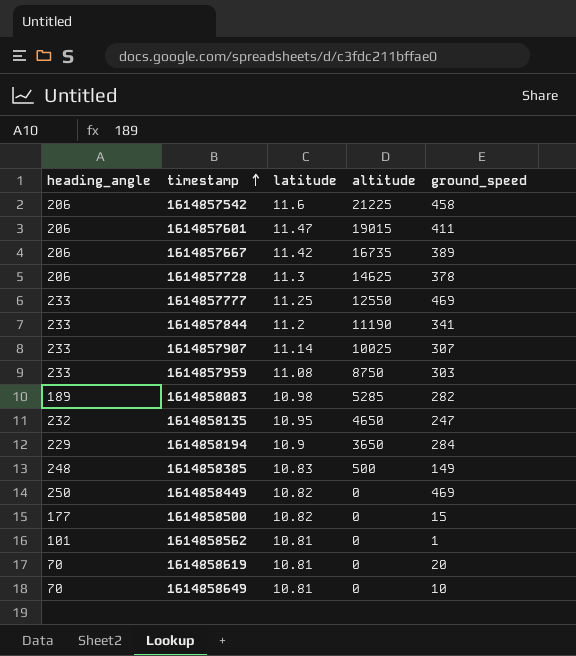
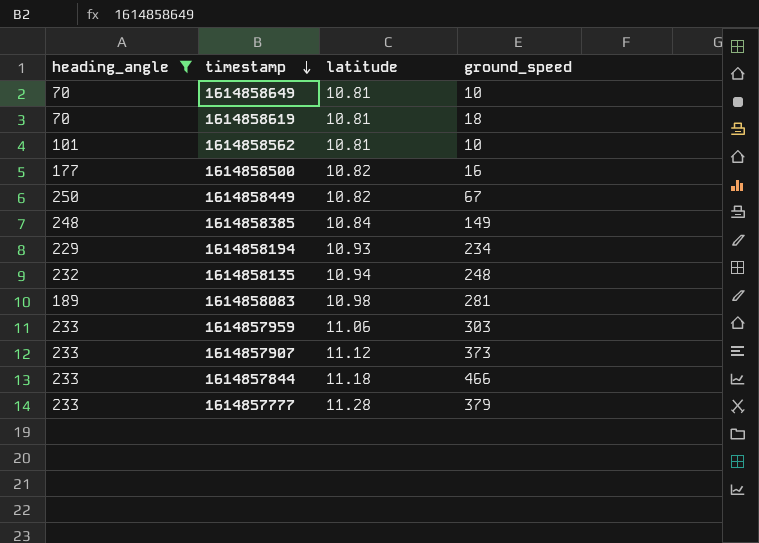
filter: none -> heading_angle != 206
row order: timestamp ascending -> timestamp descending
column altitude | position: 4 -> none
1614858619 | ground_speed: 20 -> 18
1614858562 | ground_speed: 1 -> 10
1614858500 | ground_speed: 15 -> 16
1614858449 | ground_speed: 469 -> 67
1614858385 | latitude: 10.83 -> 10.84
1614858194 | latitude: 10.9 -> 10.93
1614858194 | ground_speed: 284 -> 234
1614858135 | latitude: 10.95 -> 10.94
1614858135 | ground_speed: 247 -> 248
1614858083 | ground_speed: 282 -> 281
1614857959 | latitude: 11.08 -> 11.06
1614857907 | latitude: 11.14 -> 11.12
1614857907 | ground_speed: 307 -> 373
1614857844 | latitude: 11.2 -> 11.18
1614857844 | ground_speed: 341 -> 466
1614857777 | latitude: 11.25 -> 11.28
1614857777 | ground_speed: 469 -> 379

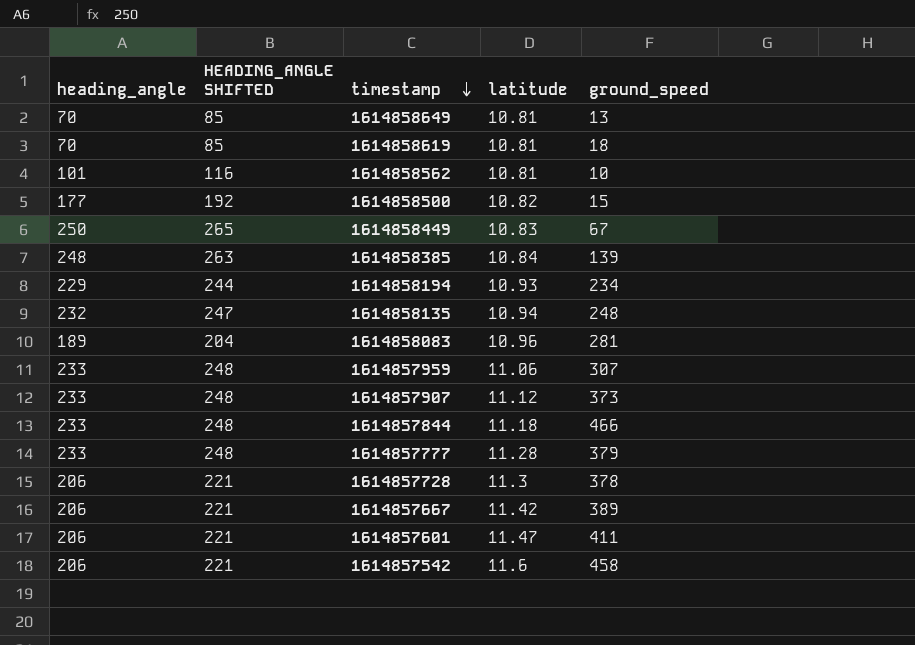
filter: heading_angle != 206 -> none
column HEADING_ANGLE SHIFTED | formula: none -> [heading_angle] + 15
1614858649 | ground_speed: 10 -> 13
1614858500 | ground_speed: 16 -> 15
1614858449 | latitude: 10.82 -> 10.83
1614858385 | ground_speed: 149 -> 139
1614858083 | latitude: 10.98 -> 10.96
1614857959 | ground_speed: 303 -> 307

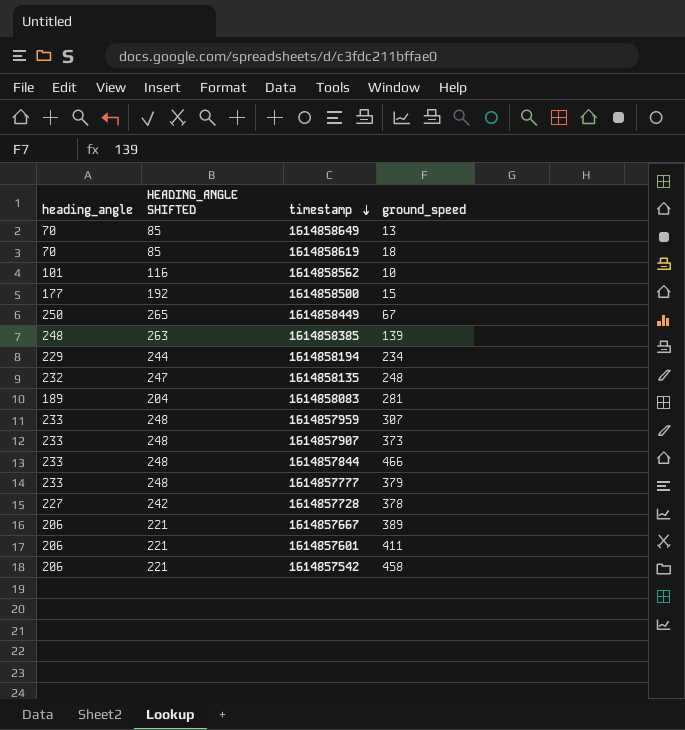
column latitude | position: 4 -> none
1614857728 | heading_angle: 206 -> 227
1614857728 | HEADING_ANGLE SHIFTED: 221 -> 242

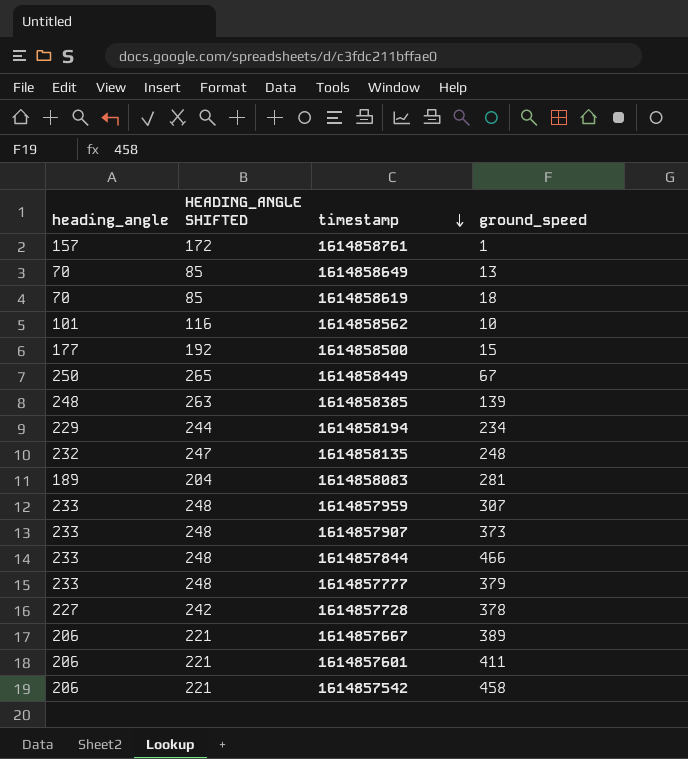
row 1614858761: none -> 157 | 172 | 1

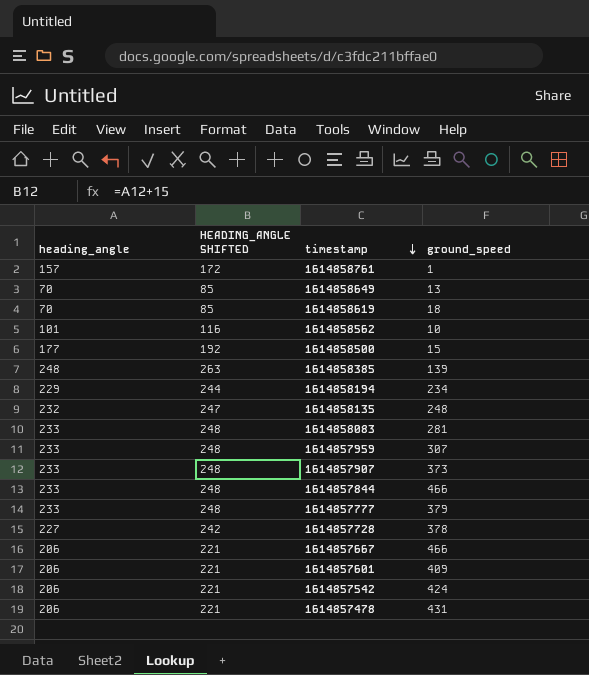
row 1614858449: 250 | 265 | 67 -> none
1614858083 | heading_angle: 189 -> 233
1614858083 | HEADING_ANGLE SHIFTED: 204 -> 248
1614857667 | ground_speed: 389 -> 466
1614857601 | ground_speed: 411 -> 409
1614857542 | ground_speed: 458 -> 424
row 1614857478: none -> 206 | 221 | 431

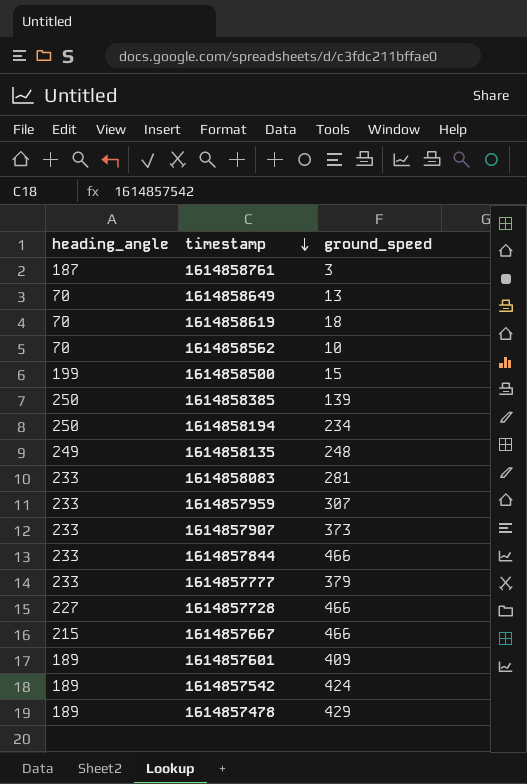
column HEADING_ANGLE SHIFTED | formula: [heading_angle] + 15 -> none
1614858761 | heading_angle: 157 -> 187
1614858761 | ground_speed: 1 -> 3
1614858562 | heading_angle: 101 -> 70
1614858500 | heading_angle: 177 -> 199
1614858385 | heading_angle: 248 -> 250
1614858194 | heading_angle: 229 -> 250
1614858135 | heading_angle: 232 -> 249
1614857728 | ground_speed: 378 -> 466
1614857667 | heading_angle: 206 -> 215
1614857601 | heading_angle: 206 -> 189
1614857542 | heading_angle: 206 -> 189
1614857478 | heading_angle: 206 -> 189
1614857478 | ground_speed: 431 -> 429

